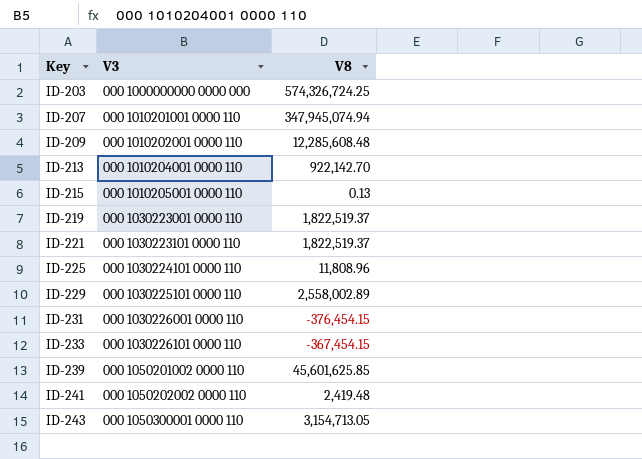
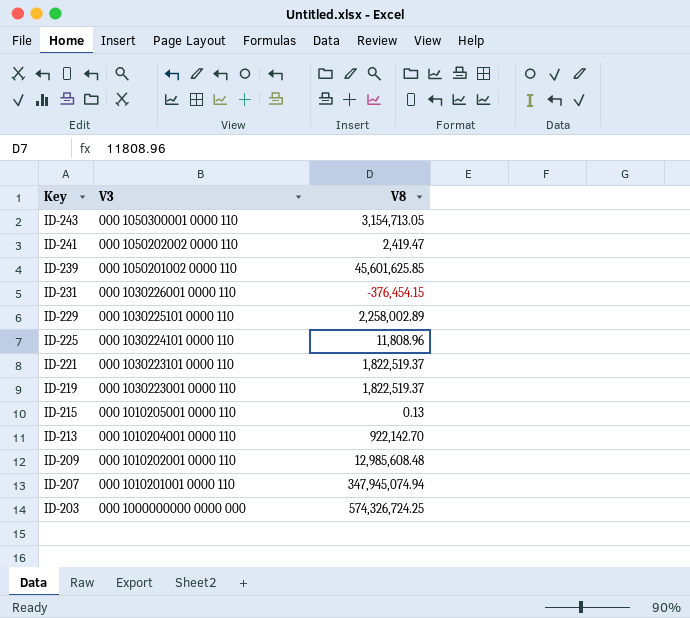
row order: Key ascending -> Key descending
row ID-233: 000 1030226101 0000 110 | -367,454.15 -> none
ID-241 | V8: 2,419.48 -> 2,419.47
ID-229 | V8: 2,558,002.89 -> 2,258,002.89
ID-209 | V8: 12,285,608.48 -> 12,985,608.48

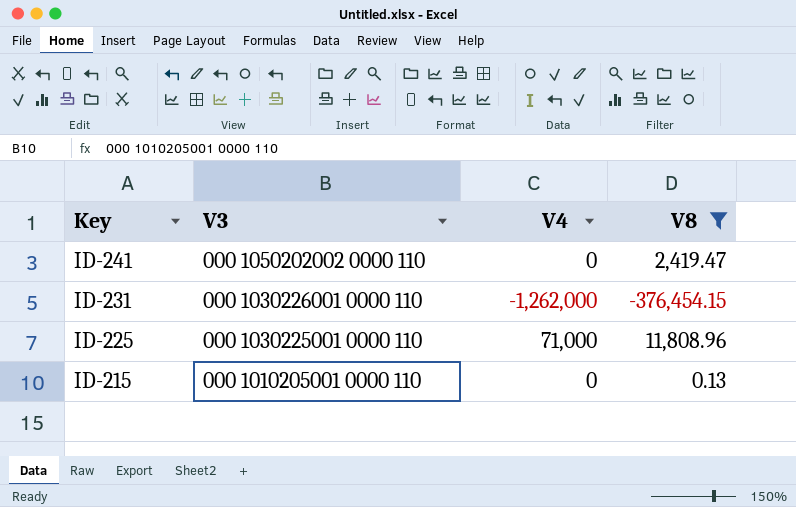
filter: none -> V8 <= 11,808.96
column V4 | position: none -> 3
ID-225 | V3: 000 1030224101 0000 110 -> 000 1030225001 0000 110

